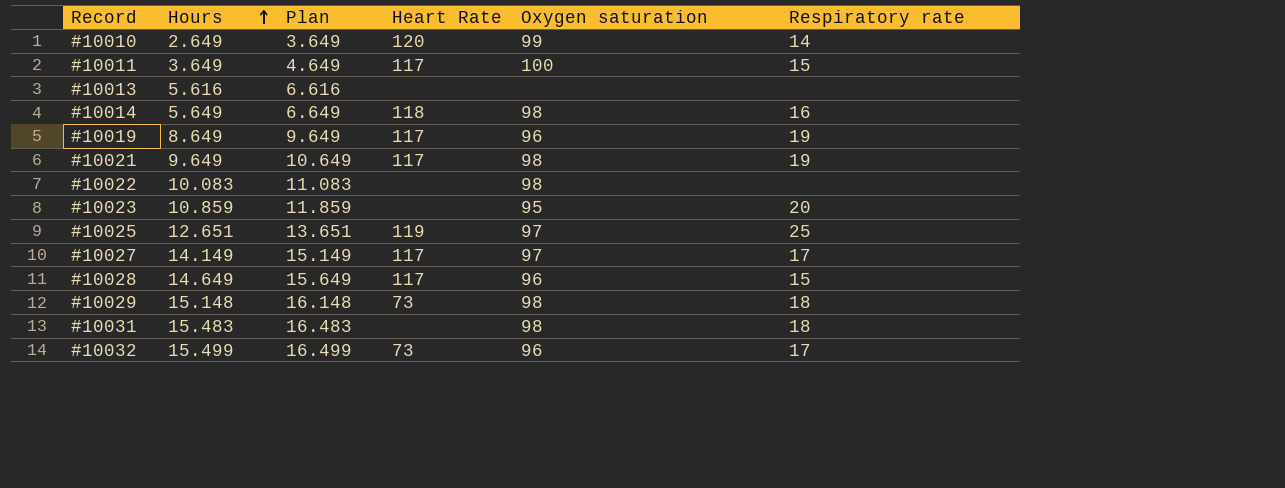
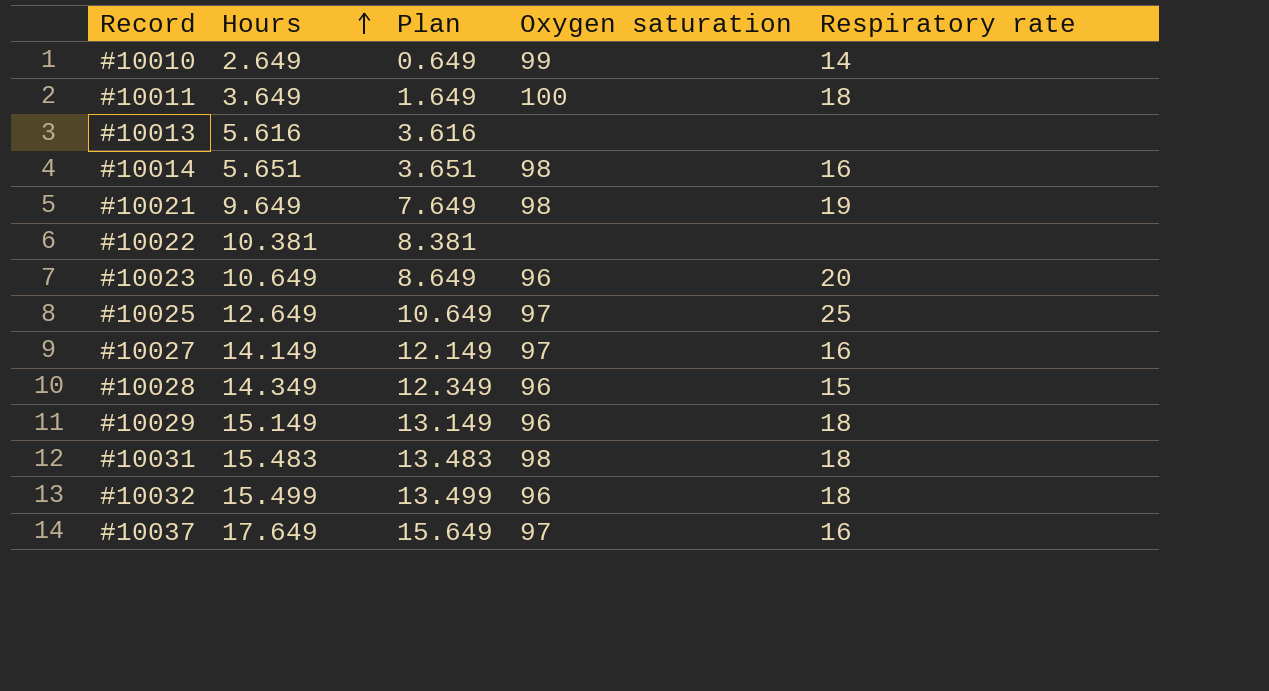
column Heart Rate | position: 4 -> none
column Plan | formula: [Hours] + 1 -> [Hours] - 2
row #10019: 8.649 | 9.649 | 117 | 96 | 19 -> none
#10011 | Respiratory rate: 15 -> 18
#10014 | Hours: 5.649 -> 5.651
#10022 | Hours: 10.083 -> 10.381
#10022 | Oxygen saturation: 98 -> none
#10023 | Hours: 10.859 -> 10.649
#10023 | Oxygen saturation: 95 -> 96
#10025 | Hours: 12.651 -> 12.649
#10027 | Respiratory rate: 17 -> 16
#10028 | Hours: 14.649 -> 14.349
#10029 | Hours: 15.148 -> 15.149
#10029 | Oxygen saturation: 98 -> 96
#10032 | Respiratory rate: 17 -> 18
row #10037: none -> 17.649 | 15.649 | 97 | 16

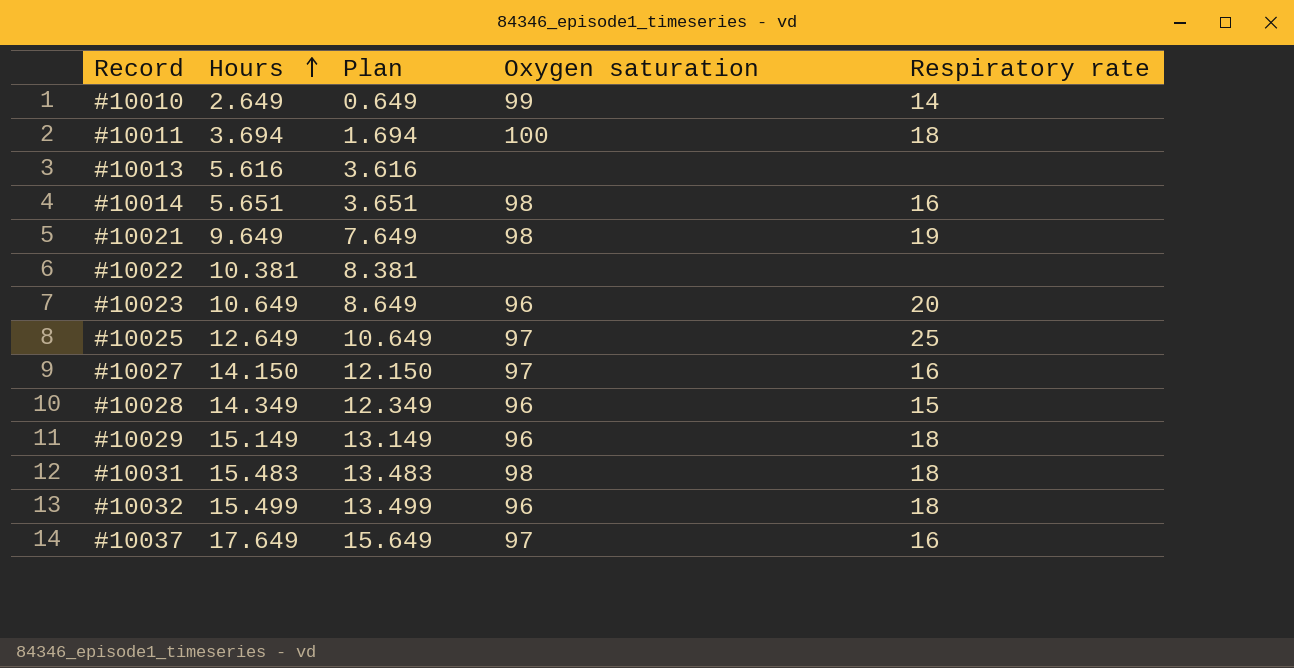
#10011 | Hours: 3.649 -> 3.694
#10011 | Plan: 1.649 -> 1.694
#10027 | Hours: 14.149 -> 14.150
#10027 | Plan: 12.149 -> 12.150

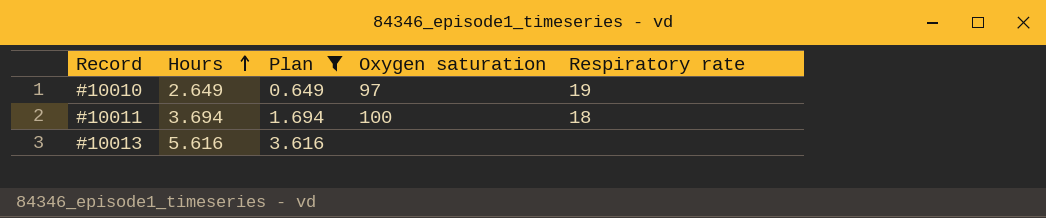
filter: none -> Plan <= 3.616
#10010 | Oxygen saturation: 99 -> 97
#10010 | Respiratory rate: 14 -> 19

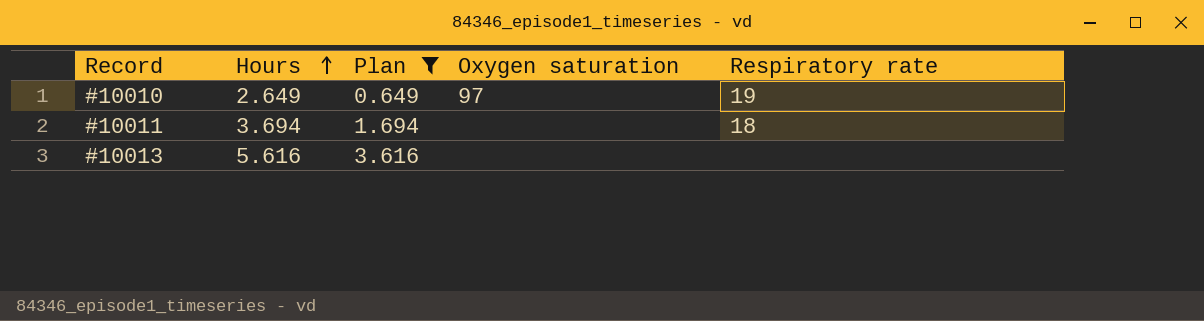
#10011 | Oxygen saturation: 100 -> none

